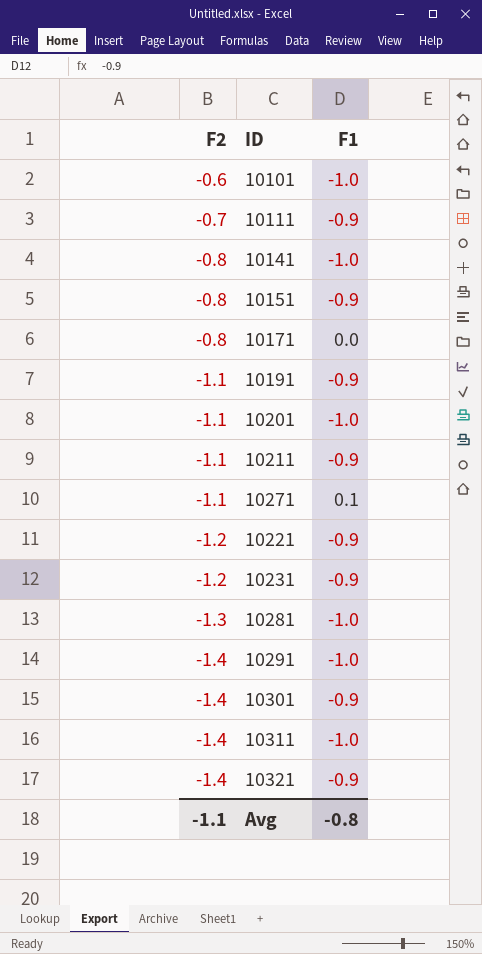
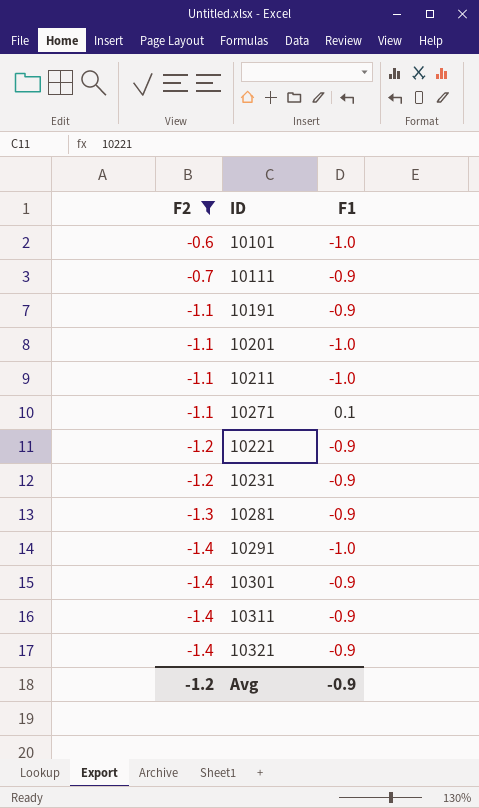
filter: none -> F2 != -0.8
10211 | F1: -0.9 -> -1.0
10281 | F1: -1.0 -> -0.9
10311 | F1: -1.0 -> -0.9
Avg | F2: -1.1 -> -1.2
Avg | F1: -0.8 -> -0.9

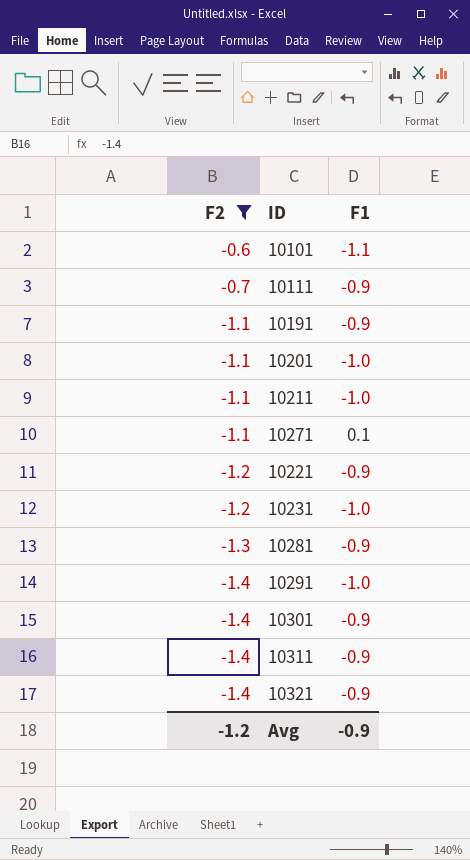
10101 | F1: -1.0 -> -1.1
10231 | F1: -0.9 -> -1.0

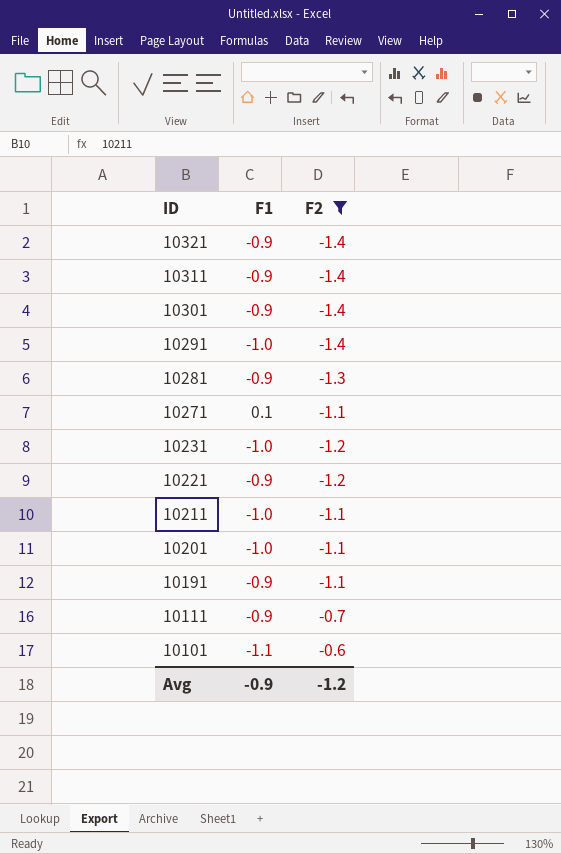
row order: F2 descending -> ID descending
column F2 | position: 1 -> 3

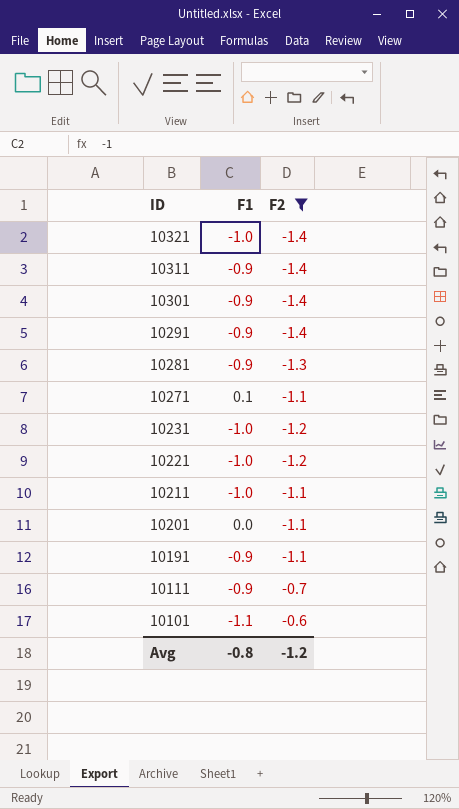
10321 | F1: -0.9 -> -1.0
10291 | F1: -1.0 -> -0.9
10221 | F1: -0.9 -> -1.0
10201 | F1: -1.0 -> 0.0
Avg | F1: -0.9 -> -0.8

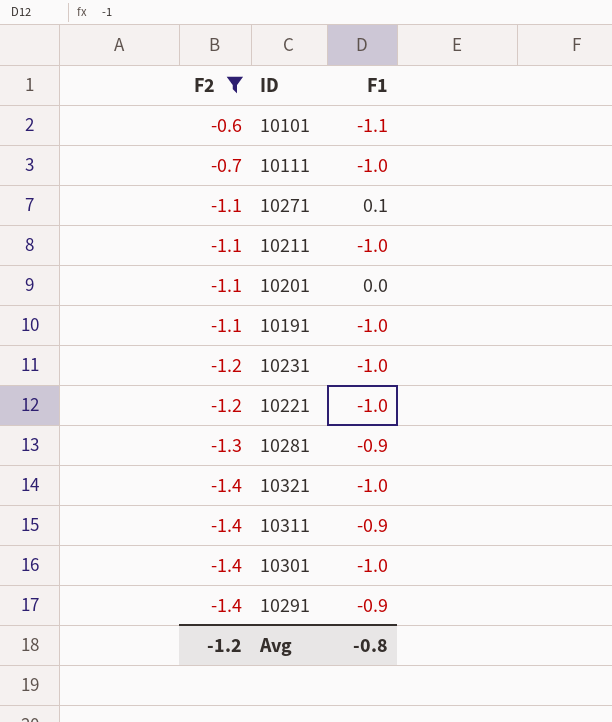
row order: ID descending -> F2 descending
column F2 | position: 3 -> 1
10111 | F1: -0.9 -> -1.0
10191 | F1: -0.9 -> -1.0
10301 | F1: -0.9 -> -1.0

